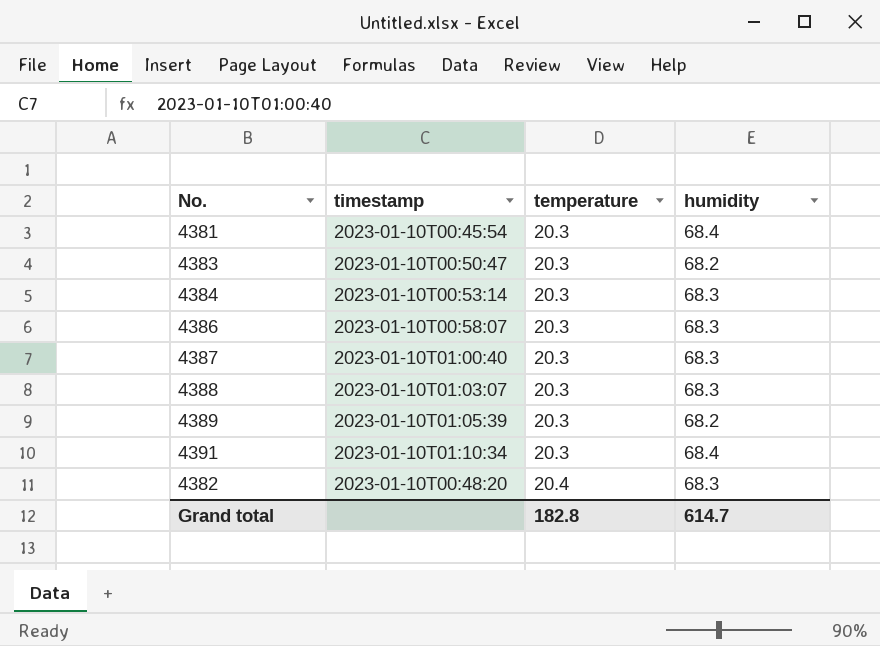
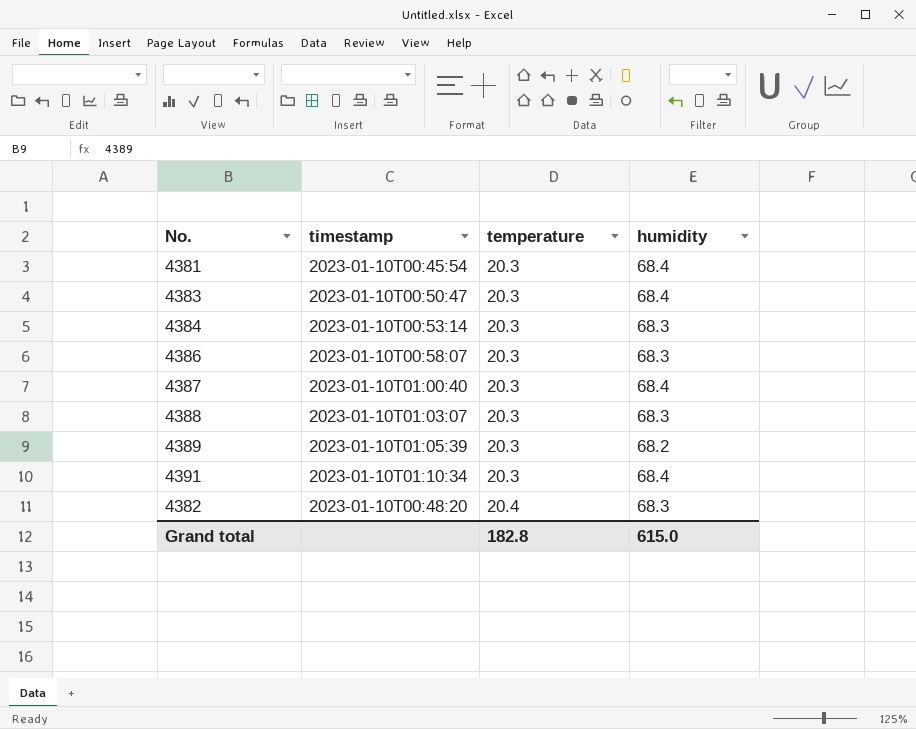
4383 | humidity: 68.2 -> 68.4
4387 | humidity: 68.3 -> 68.4
Grand total | humidity: 614.7 -> 615.0

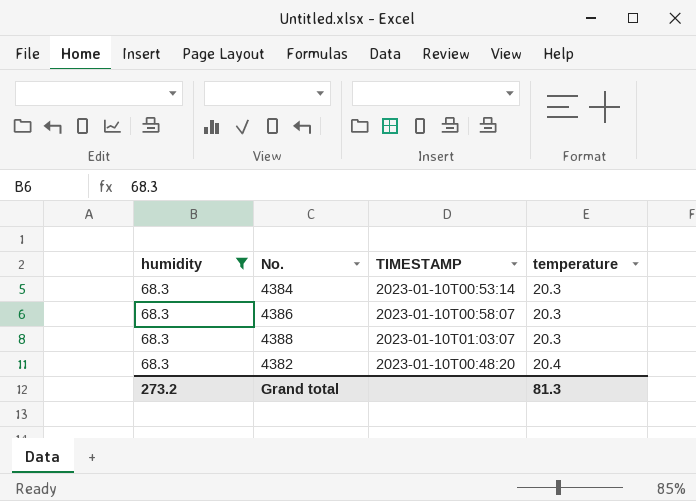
filter: none -> humidity = 68.3
column humidity | position: 4 -> 1
column name: timestamp -> TIMESTAMP
Grand total | humidity: 615.0 -> 273.2
Grand total | temperature: 182.8 -> 81.3

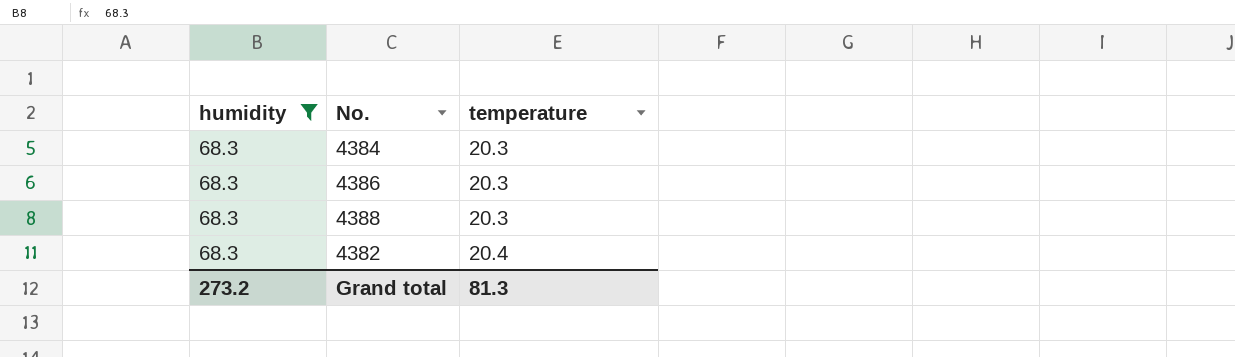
column TIMESTAMP | position: 3 -> none

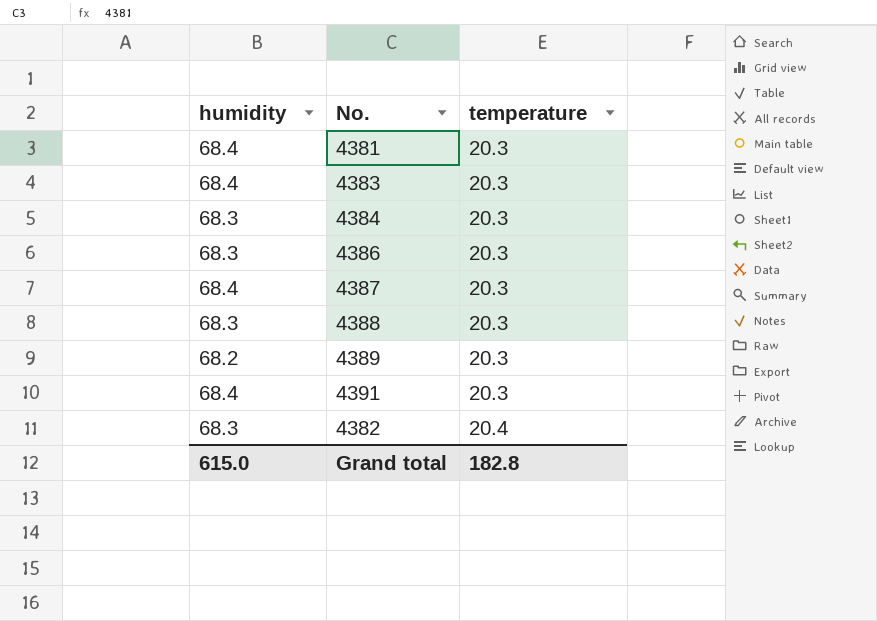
filter: humidity = 68.3 -> none
Grand total | humidity: 273.2 -> 615.0
Grand total | temperature: 81.3 -> 182.8

